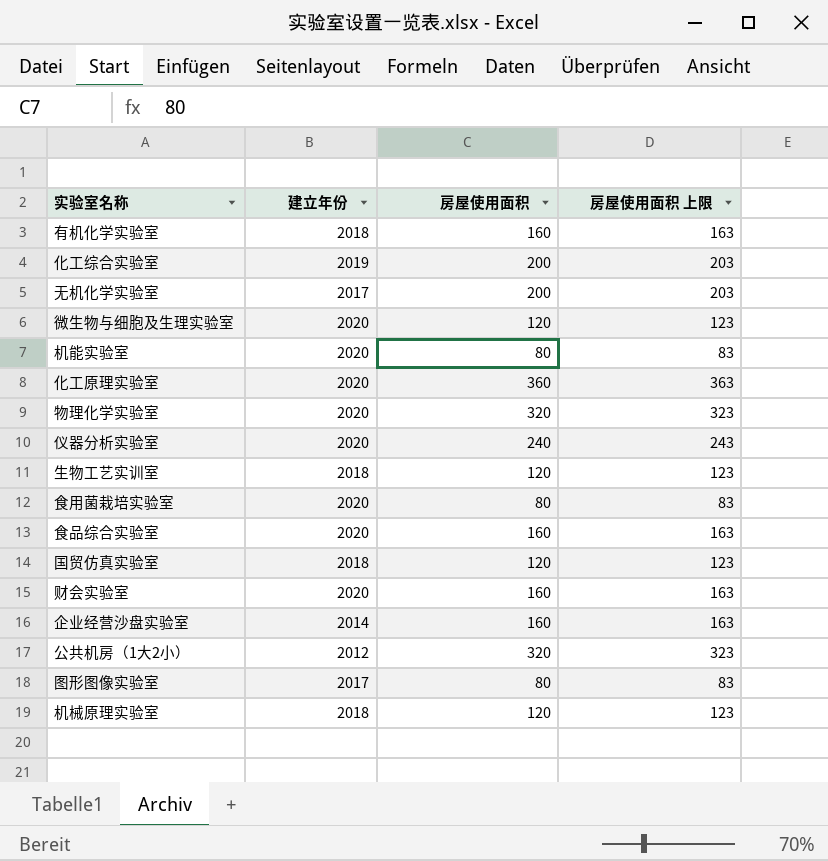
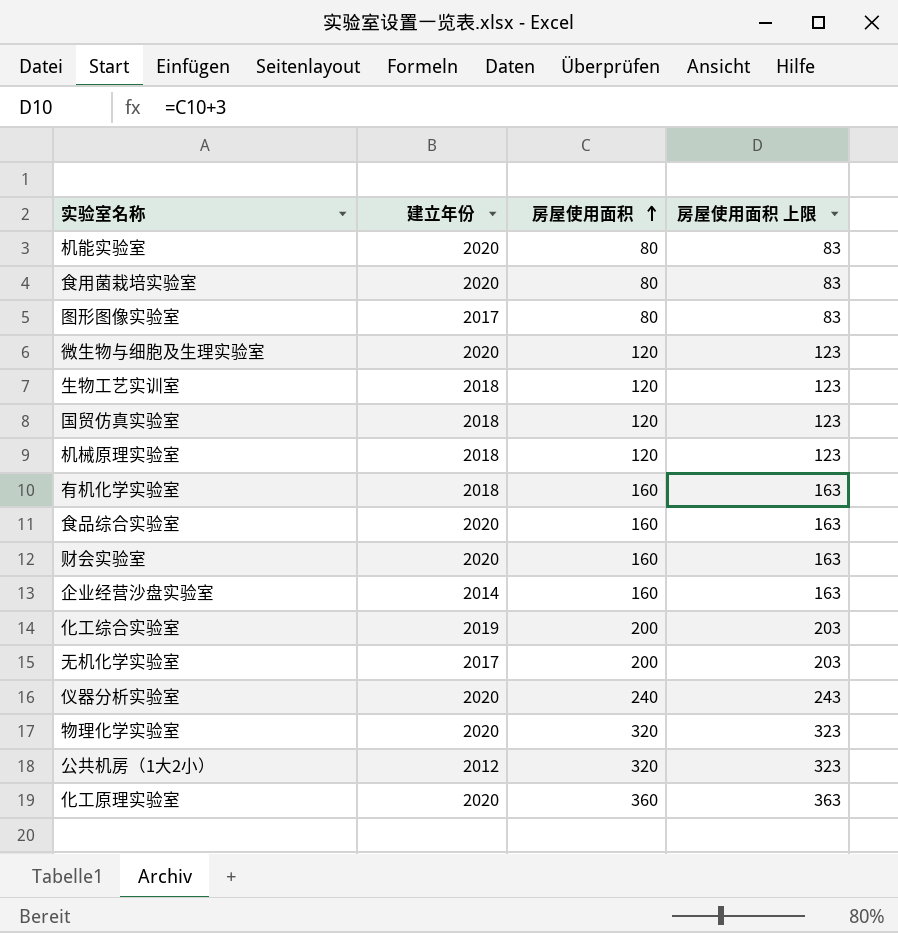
row order: none -> 房屋使用面积 ascending

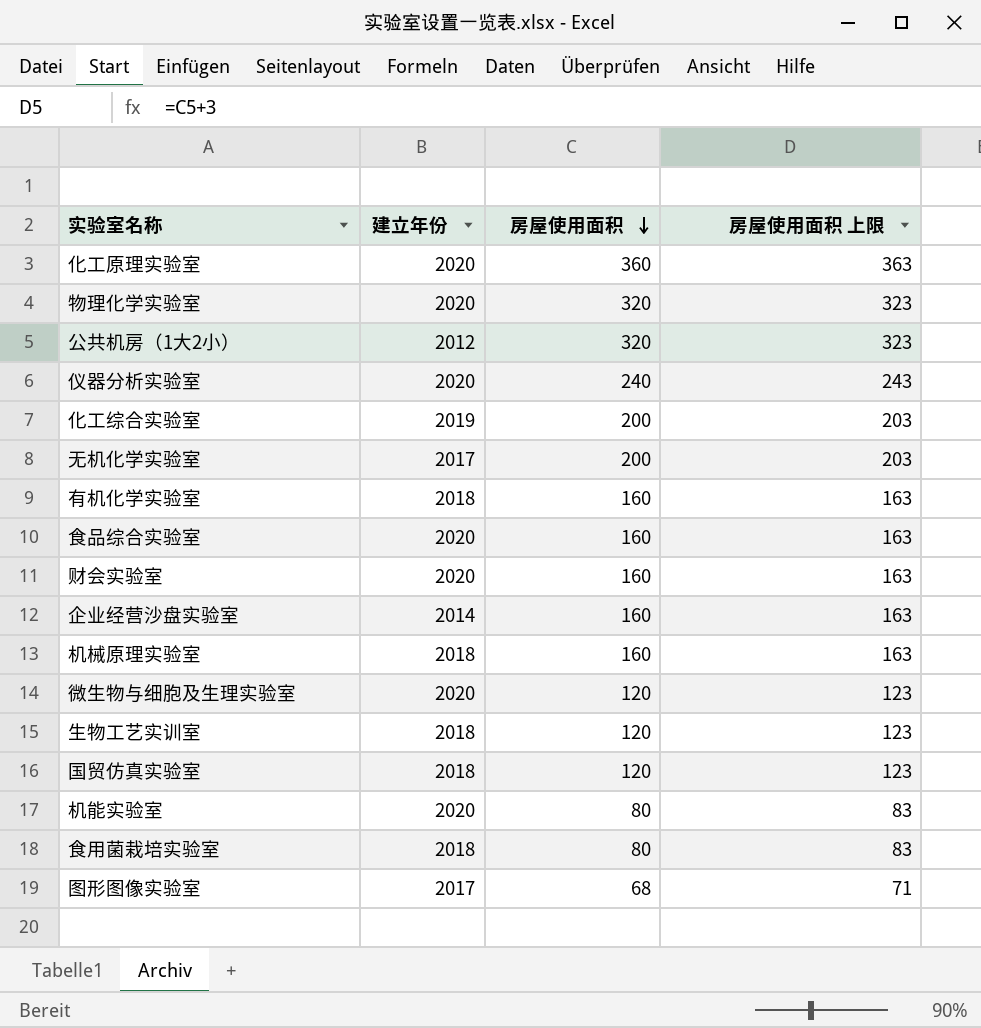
row order: 房屋使用面积 ascending -> 房屋使用面积 descending
机械原理实验室 | 房屋使用面积: 120 -> 160
机械原理实验室 | 房屋使用面积 上限: 123 -> 163
食用菌栽培实验室 | 建立年份: 2020 -> 2018
图形图像实验室 | 房屋使用面积: 80 -> 68
图形图像实验室 | 房屋使用面积 上限: 83 -> 71

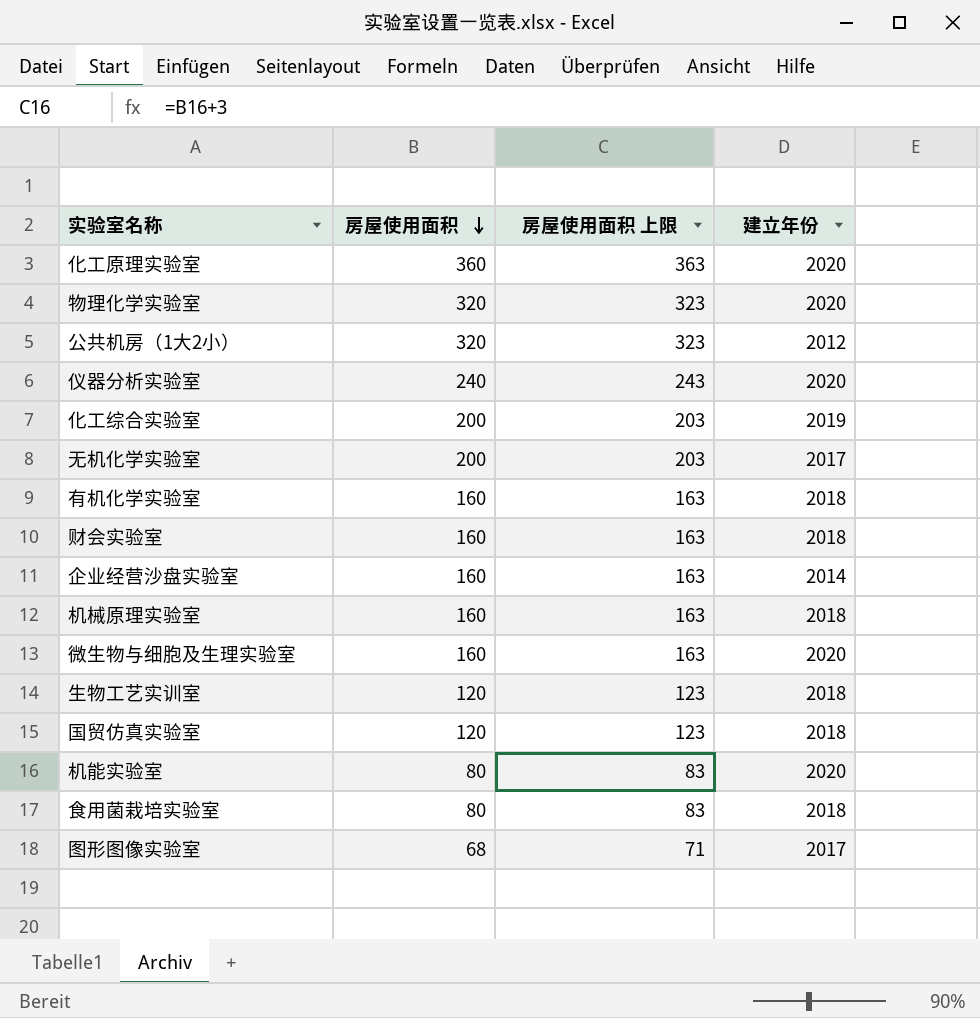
column 建立年份 | position: 2 -> 4
row 食品综合实验室: 2020 | 160 | 163 -> none
财会实验室 | 建立年份: 2020 -> 2018
微生物与细胞及生理实验室 | 房屋使用面积: 120 -> 160
微生物与细胞及生理实验室 | 房屋使用面积 上限: 123 -> 163

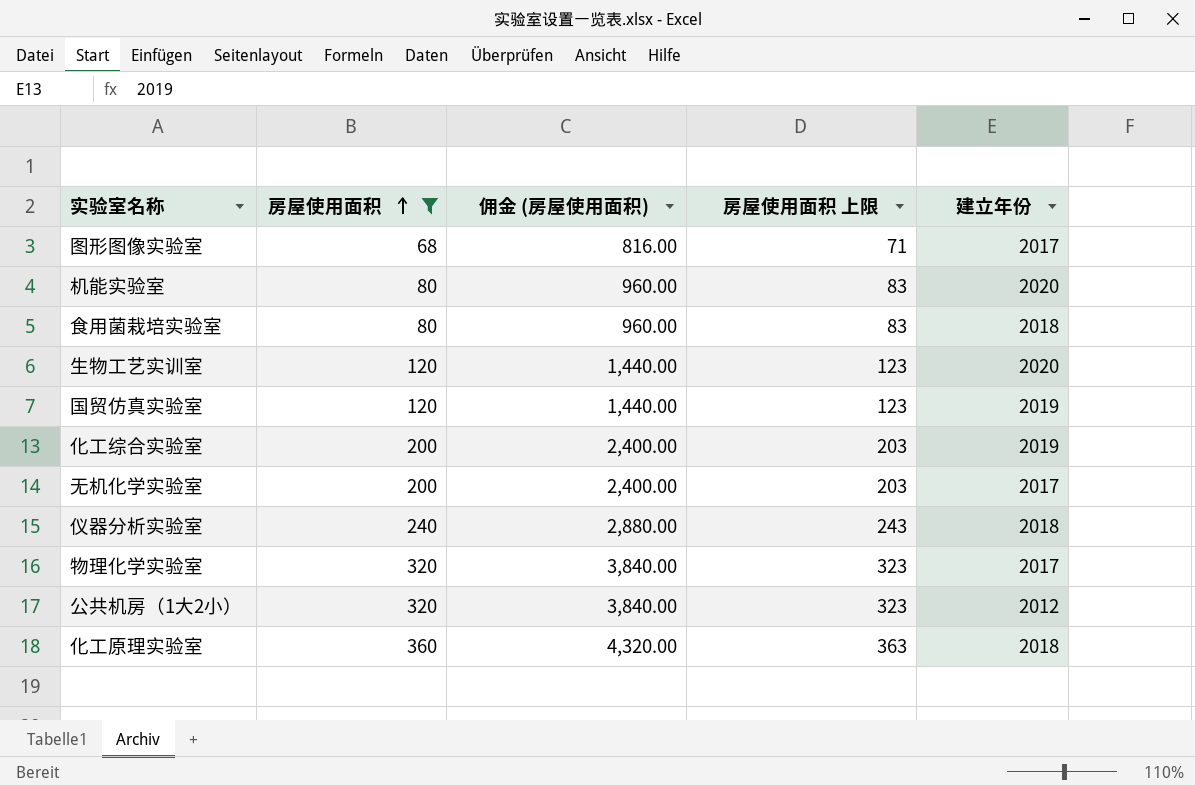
filter: none -> 房屋使用面积 != 160
row order: 房屋使用面积 descending -> 房屋使用面积 ascending
column 佣金 (房屋使用面积) | formula: none -> [房屋使用面积] * 12
生物工艺实训室 | 建立年份: 2018 -> 2020
国贸仿真实验室 | 建立年份: 2018 -> 2019
仪器分析实验室 | 建立年份: 2020 -> 2018
物理化学实验室 | 建立年份: 2020 -> 2017
化工原理实验室 | 建立年份: 2020 -> 2018

